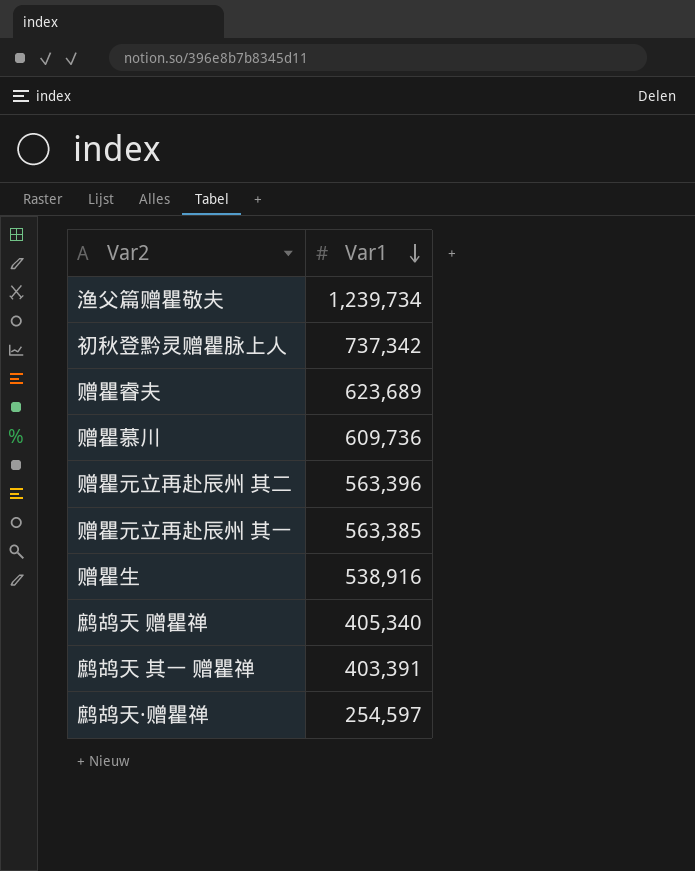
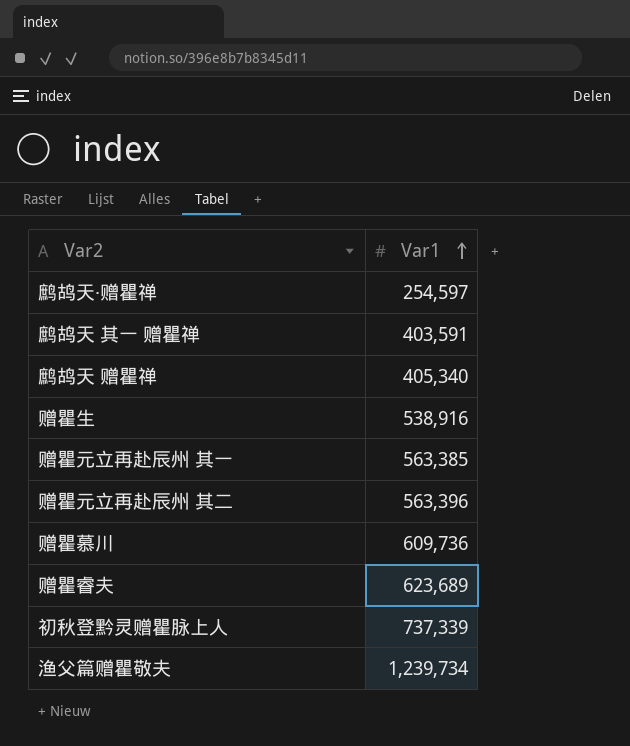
row order: Var1 descending -> Var1 ascending
鹧鸪天 其一 赠瞿禅 | Var1: 403,391 -> 403,591
初秋登黔灵赠瞿脉上人 | Var1: 737,342 -> 737,339

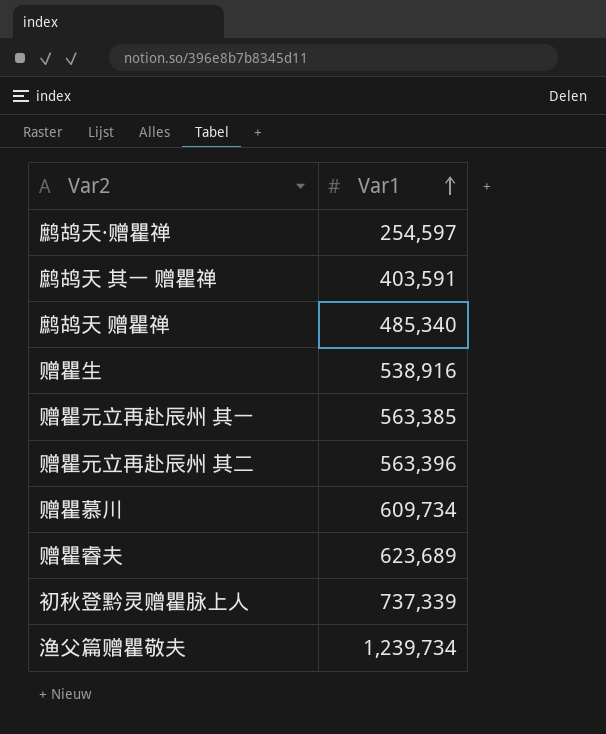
鹧鸪天 赠瞿禅 | Var1: 405,340 -> 485,340
赠瞿慕川 | Var1: 609,736 -> 609,734

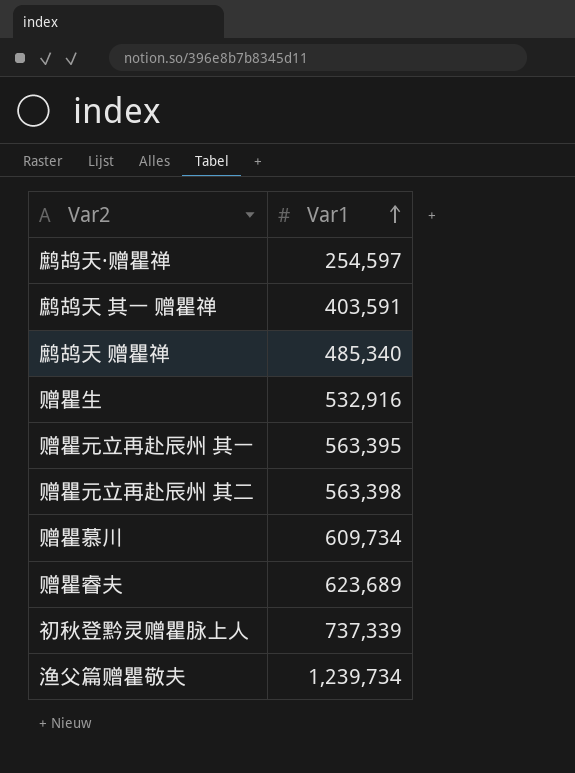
赠瞿生 | Var1: 538,916 -> 532,916
赠瞿元立再赴辰州 其一 | Var1: 563,385 -> 563,395
赠瞿元立再赴辰州 其二 | Var1: 563,396 -> 563,398

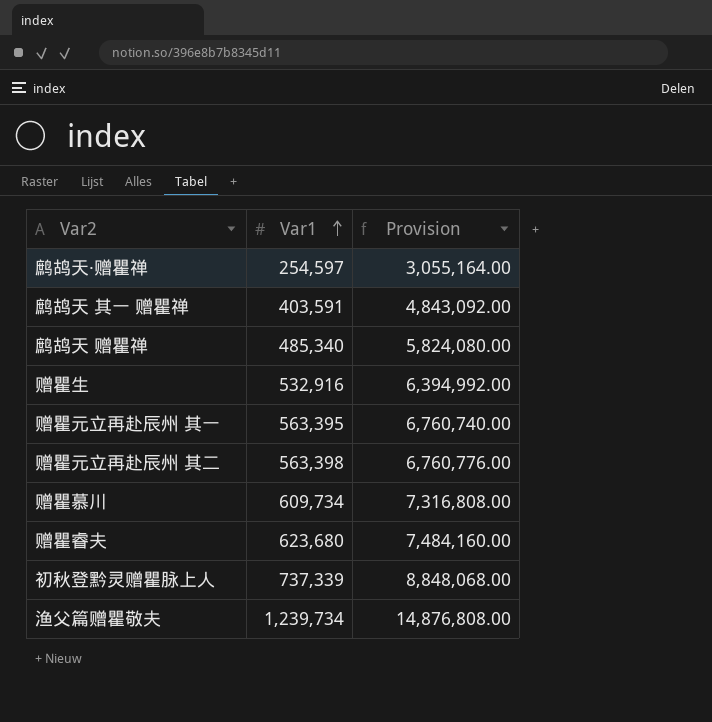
column Provision | formula: none -> [Var1] * 12
赠瞿睿夫 | Var1: 623,689 -> 623,680

